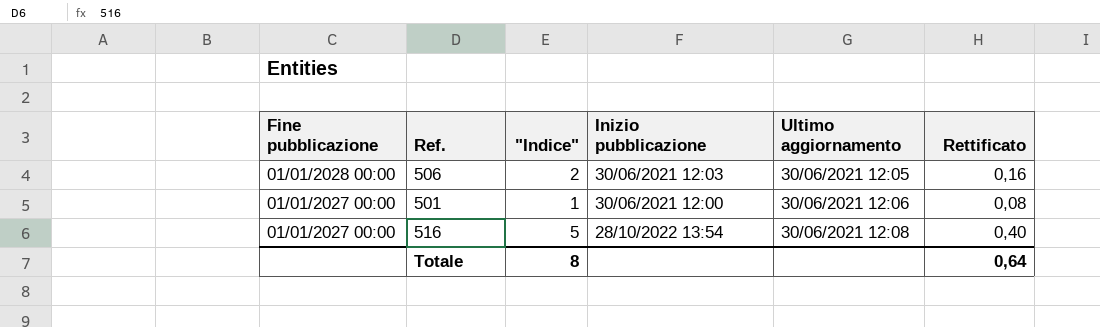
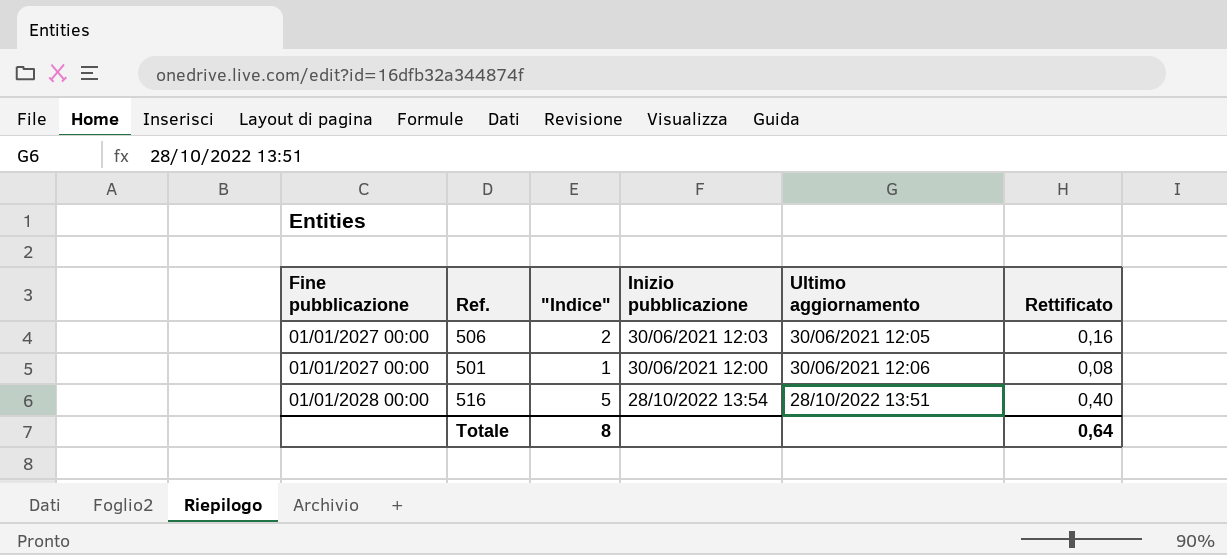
506 | Fine pubblicazione: 01/01/2028 00:00 -> 01/01/2027 00:00
516 | Fine pubblicazione: 01/01/2027 00:00 -> 01/01/2028 00:00
516 | Ultimo aggiornamento: 30/06/2021 12:08 -> 28/10/2022 13:51

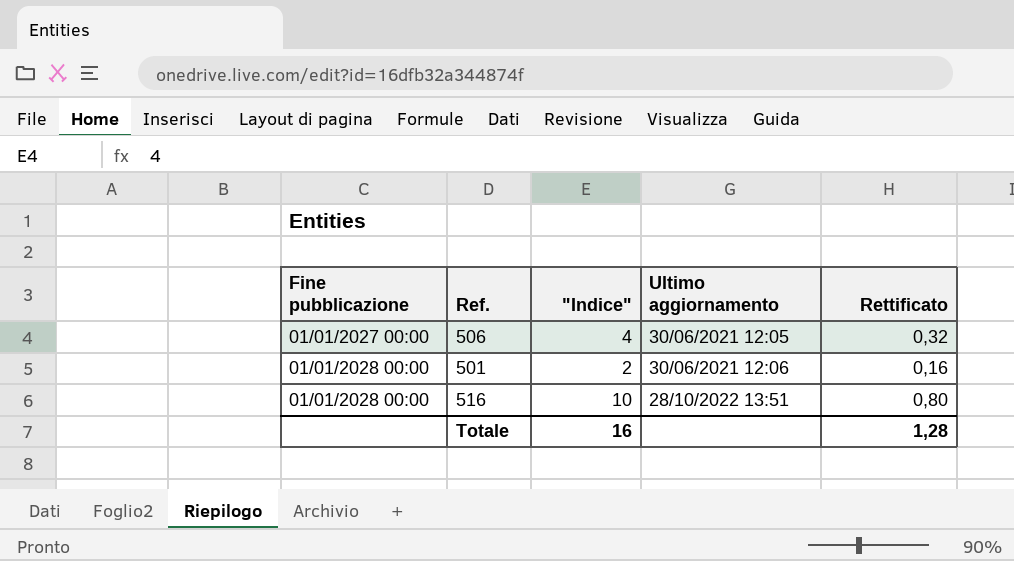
column Inizio pubblicazione | position: 4 -> none
506 | "Indice": 2 -> 4
506 | Rettificato: 0,16 -> 0,32
501 | Fine pubblicazione: 01/01/2027 00:00 -> 01/01/2028 00:00
501 | "Indice": 1 -> 2
501 | Rettificato: 0,08 -> 0,16
516 | "Indice": 5 -> 10
516 | Rettificato: 0,40 -> 0,80
Totale | "Indice": 8 -> 16
Totale | Rettificato: 0,64 -> 1,28

